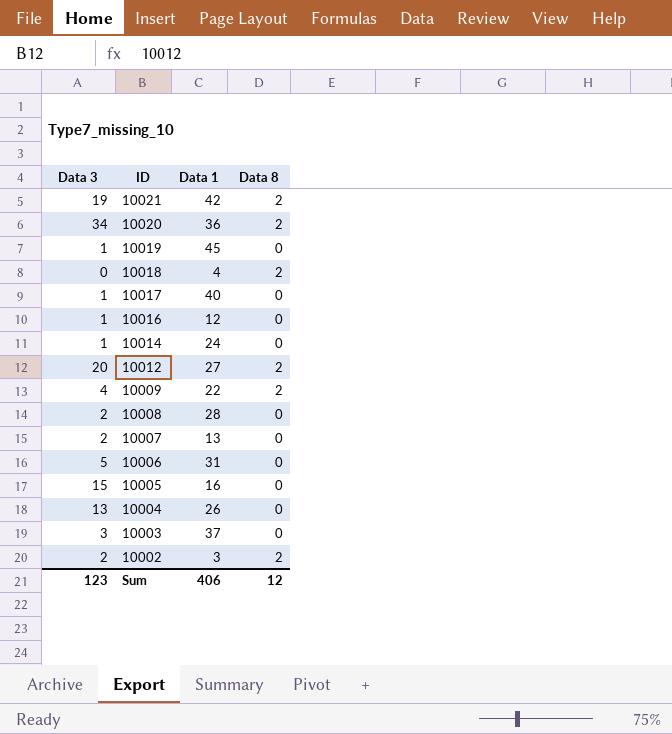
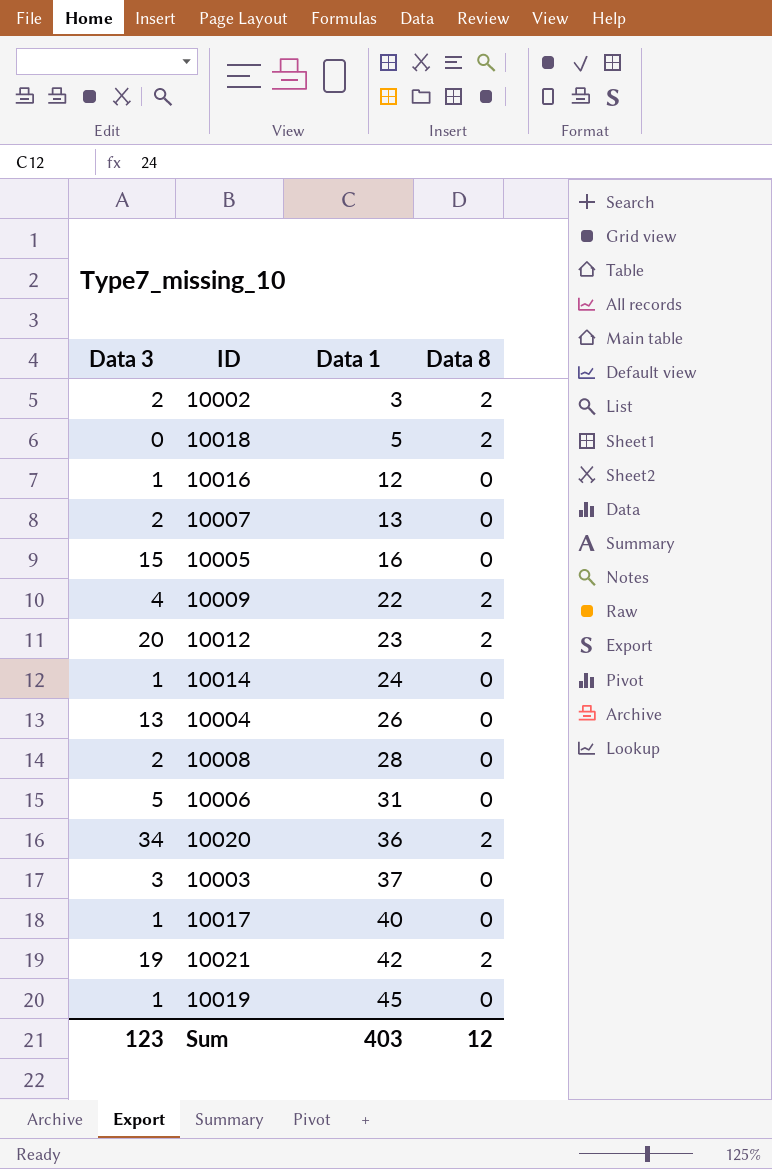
row order: ID descending -> Data 1 ascending
10018 | Data 1: 4 -> 5
10012 | Data 1: 27 -> 23
Sum | Data 1: 406 -> 403

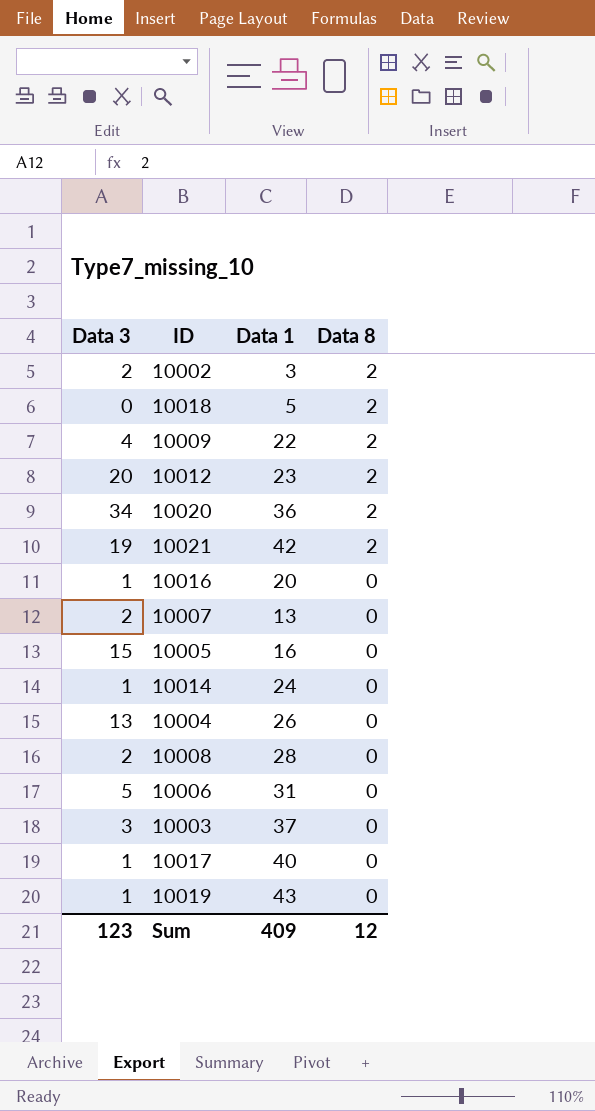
row order: Data 1 ascending -> Data 8 descending
10016 | Data 1: 12 -> 20
10019 | Data 1: 45 -> 43
Sum | Data 1: 403 -> 409

